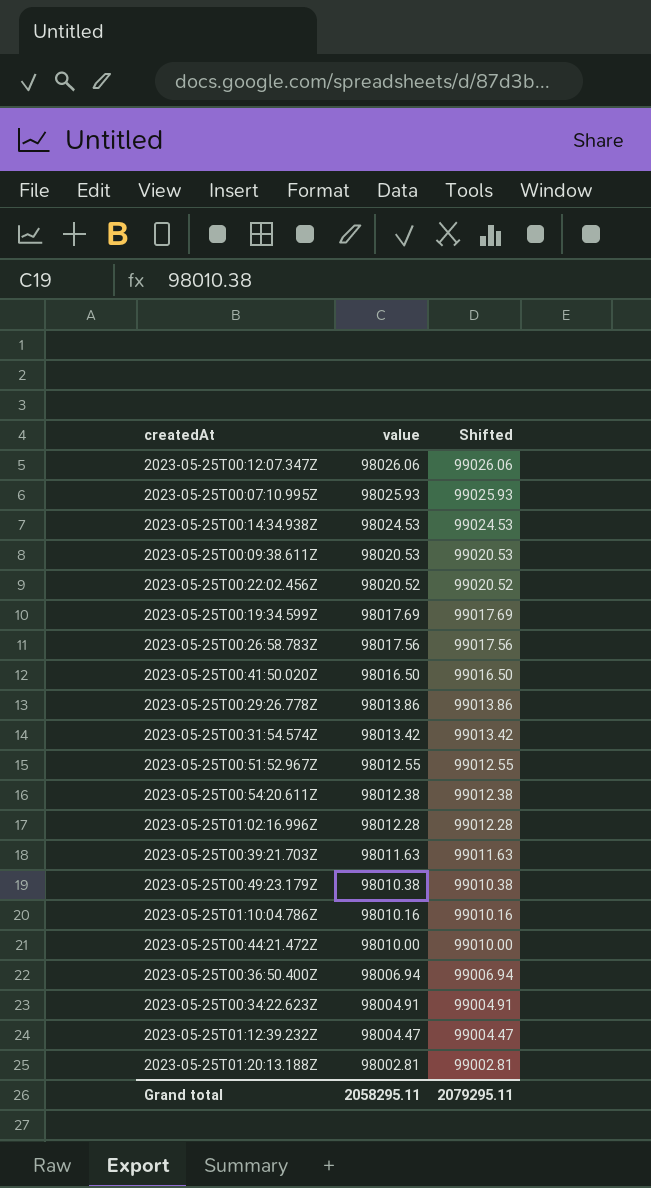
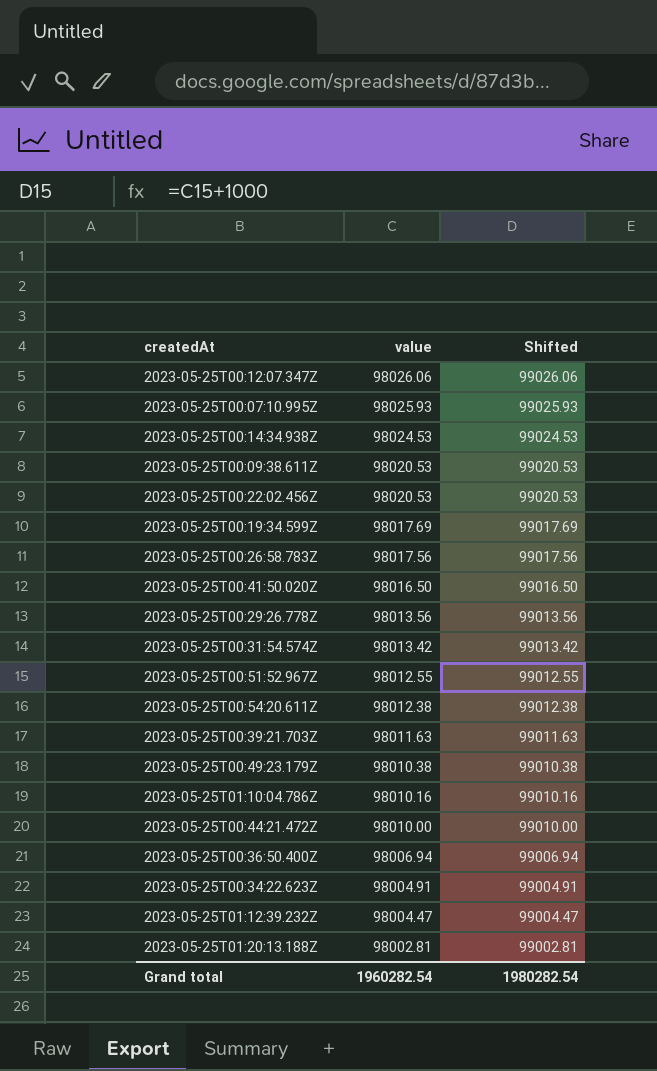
row 2023-05-25T01:02:16.996Z: 98012.28 | 99012.28 -> none
2023-05-25T00:22:02.456Z | value: 98020.52 -> 98020.53
2023-05-25T00:22:02.456Z | Shifted: 99020.52 -> 99020.53
2023-05-25T00:29:26.778Z | value: 98013.86 -> 98013.56
2023-05-25T00:29:26.778Z | Shifted: 99013.86 -> 99013.56
Grand total | value: 2058295.11 -> 1960282.54
Grand total | Shifted: 2079295.11 -> 1980282.54

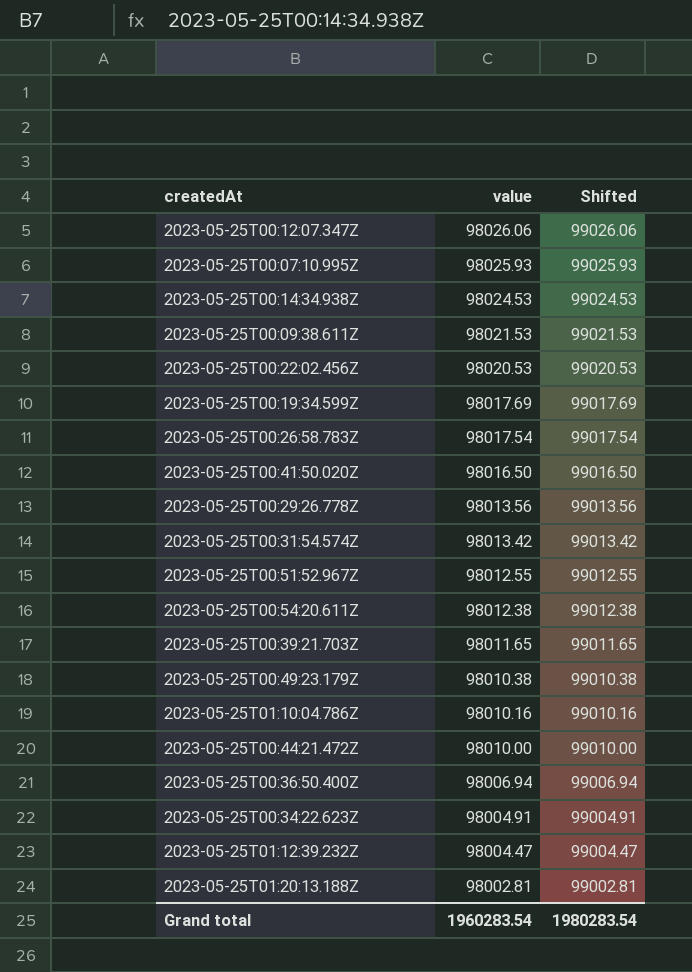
2023-05-25T00:09:38.611Z | value: 98020.53 -> 98021.53
2023-05-25T00:09:38.611Z | Shifted: 99020.53 -> 99021.53
2023-05-25T00:26:58.783Z | value: 98017.56 -> 98017.54
2023-05-25T00:26:58.783Z | Shifted: 99017.56 -> 99017.54
2023-05-25T00:39:21.703Z | value: 98011.63 -> 98011.65
2023-05-25T00:39:21.703Z | Shifted: 99011.63 -> 99011.65
Grand total | value: 1960282.54 -> 1960283.54
Grand total | Shifted: 1980282.54 -> 1980283.54

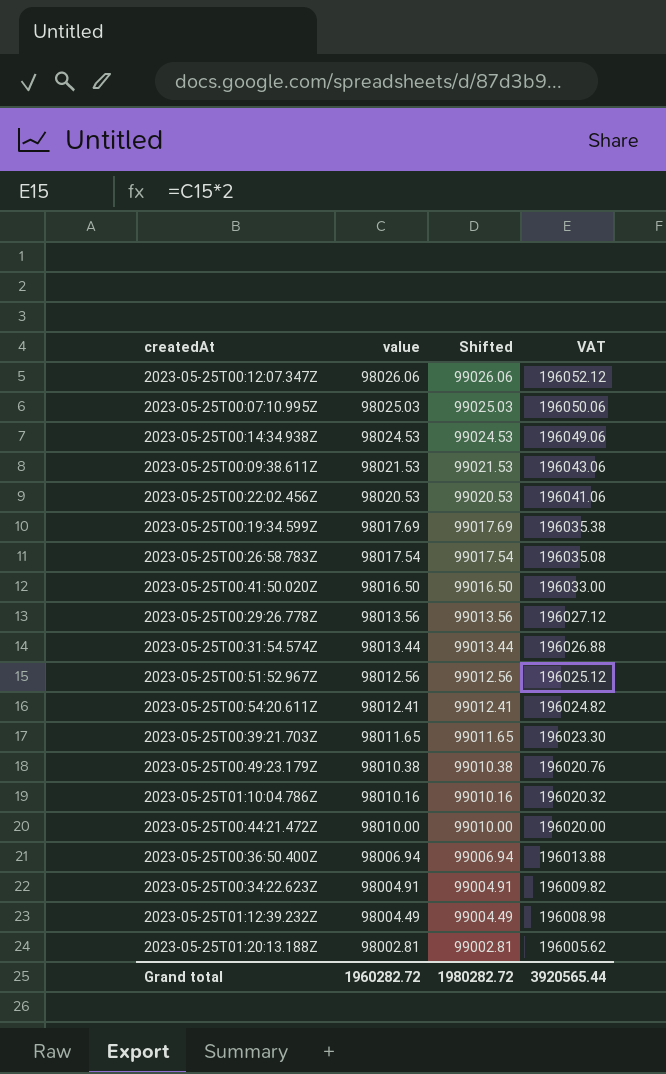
column VAT | formula: none -> [value] * 2
2023-05-25T00:07:10.995Z | value: 98025.93 -> 98025.03
2023-05-25T00:07:10.995Z | Shifted: 99025.93 -> 99025.03
2023-05-25T00:31:54.574Z | value: 98013.42 -> 98013.44
2023-05-25T00:31:54.574Z | Shifted: 99013.42 -> 99013.44
2023-05-25T00:51:52.967Z | value: 98012.55 -> 98012.56
2023-05-25T00:51:52.967Z | Shifted: 99012.55 -> 99012.56
2023-05-25T00:54:20.611Z | value: 98012.38 -> 98012.41
2023-05-25T00:54:20.611Z | Shifted: 99012.38 -> 99012.41
2023-05-25T01:12:39.232Z | value: 98004.47 -> 98004.49
2023-05-25T01:12:39.232Z | Shifted: 99004.47 -> 99004.49
Grand total | value: 1960283.54 -> 1960282.72
Grand total | Shifted: 1980283.54 -> 1980282.72

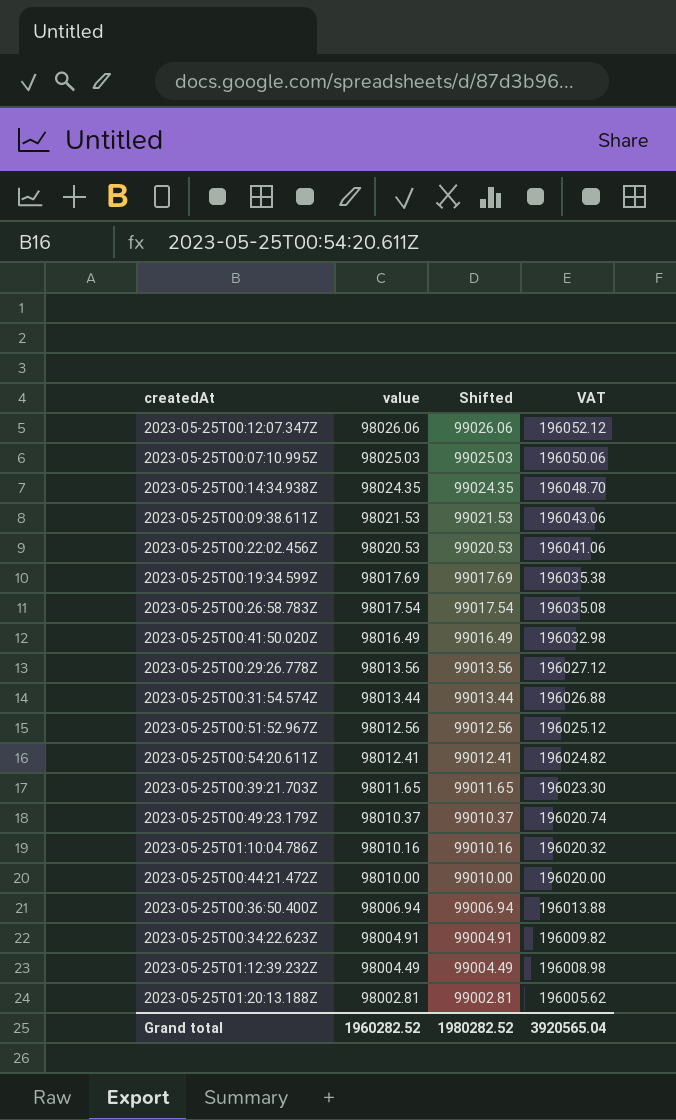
2023-05-25T00:14:34.938Z | value: 98024.53 -> 98024.35
2023-05-25T00:14:34.938Z | Shifted: 99024.53 -> 99024.35
2023-05-25T00:14:34.938Z | VAT: 196049.06 -> 196048.70
2023-05-25T00:41:50.020Z | value: 98016.50 -> 98016.49
2023-05-25T00:41:50.020Z | Shifted: 99016.50 -> 99016.49
2023-05-25T00:41:50.020Z | VAT: 196033.00 -> 196032.98
2023-05-25T00:49:23.179Z | value: 98010.38 -> 98010.37
2023-05-25T00:49:23.179Z | Shifted: 99010.38 -> 99010.37
2023-05-25T00:49:23.179Z | VAT: 196020.76 -> 196020.74
Grand total | value: 1960282.72 -> 1960282.52
Grand total | Shifted: 1980282.72 -> 1980282.52
Grand total | VAT: 3920565.44 -> 3920565.04

